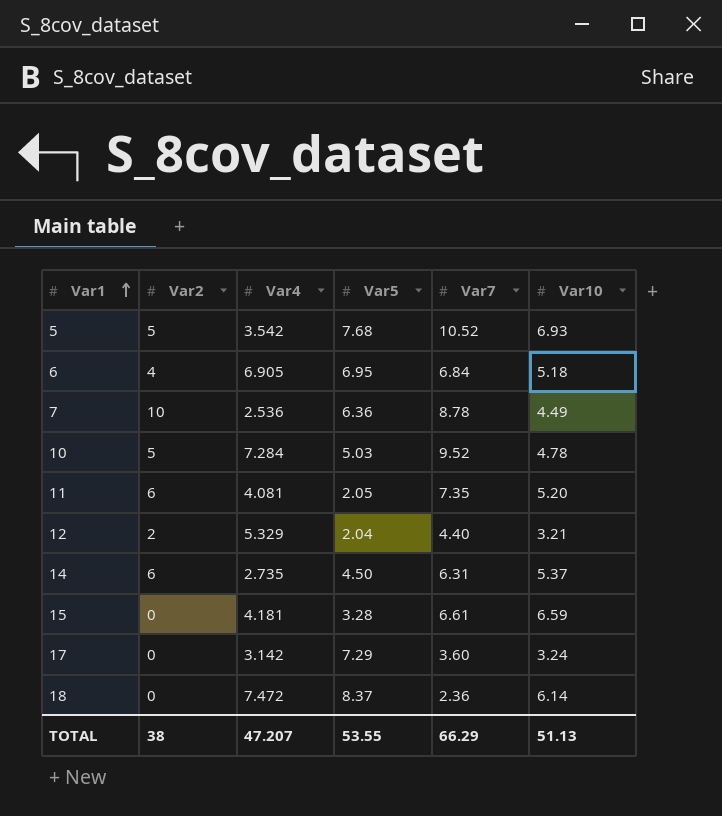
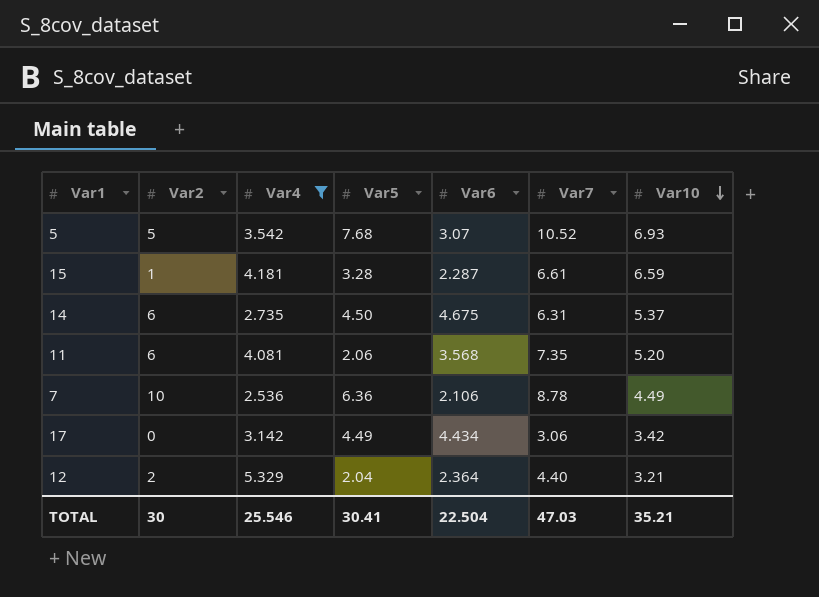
filter: none -> Var4 <= 5.329
row order: Var1 ascending -> Var10 descending
column Var6 | position: none -> 5
15 | Var2: 0 -> 1
11 | Var5: 2.05 -> 2.06
17 | Var5: 7.29 -> 4.49
17 | Var7: 3.60 -> 3.06
17 | Var10: 3.24 -> 3.42
TOTAL | Var2: 38 -> 30
TOTAL | Var4: 47.207 -> 25.546
TOTAL | Var5: 53.55 -> 30.41
TOTAL | Var7: 66.29 -> 47.03
TOTAL | Var10: 51.13 -> 35.21

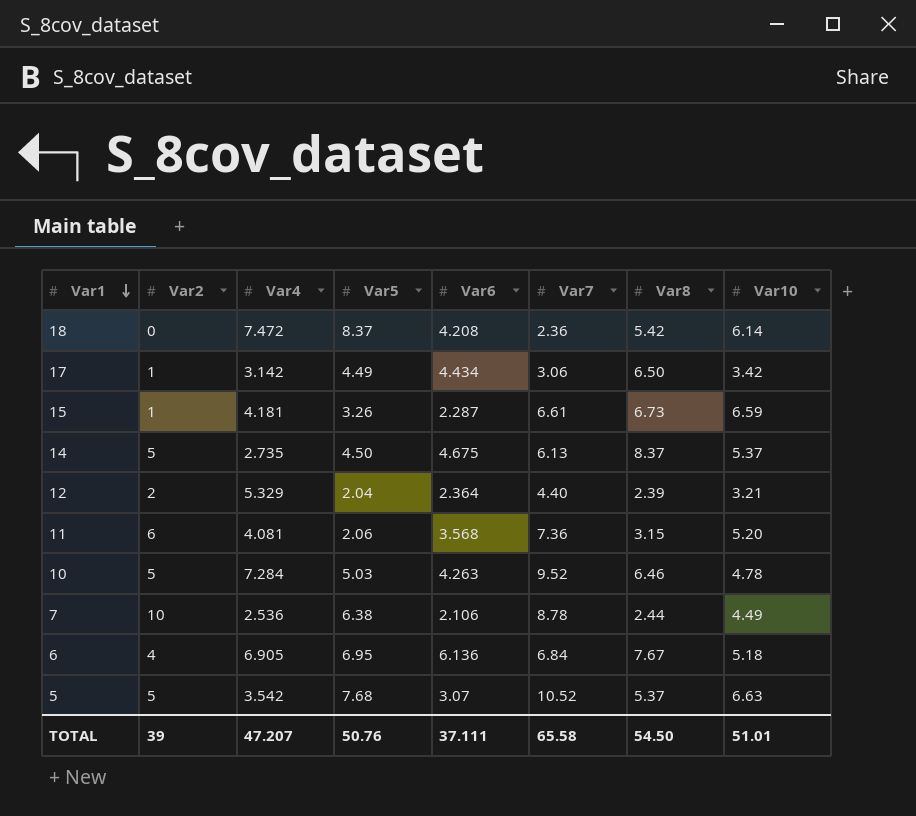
filter: Var4 <= 5.329 -> none
row order: Var10 descending -> Var1 descending
column Var8 | position: none -> 7
17 | Var2: 0 -> 1
15 | Var5: 3.28 -> 3.26
14 | Var2: 6 -> 5
14 | Var7: 6.31 -> 6.13
11 | Var7: 7.35 -> 7.36
7 | Var5: 6.36 -> 6.38
5 | Var10: 6.93 -> 6.63
TOTAL | Var2: 30 -> 39
TOTAL | Var4: 25.546 -> 47.207
TOTAL | Var5: 30.41 -> 50.76
TOTAL | Var6: 22.504 -> 37.111
TOTAL | Var7: 47.03 -> 65.58
TOTAL | Var10: 35.21 -> 51.01

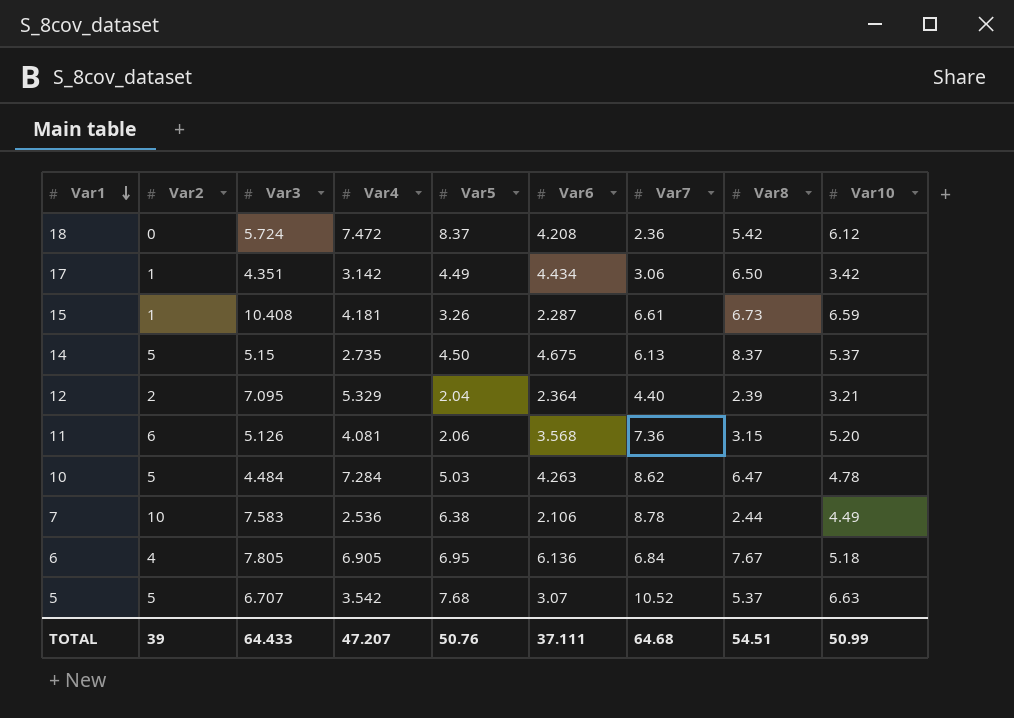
column Var3 | position: none -> 3
18 | Var10: 6.14 -> 6.12
10 | Var7: 9.52 -> 8.62
10 | Var8: 6.46 -> 6.47
TOTAL | Var7: 65.58 -> 64.68
TOTAL | Var8: 54.50 -> 54.51
TOTAL | Var10: 51.01 -> 50.99

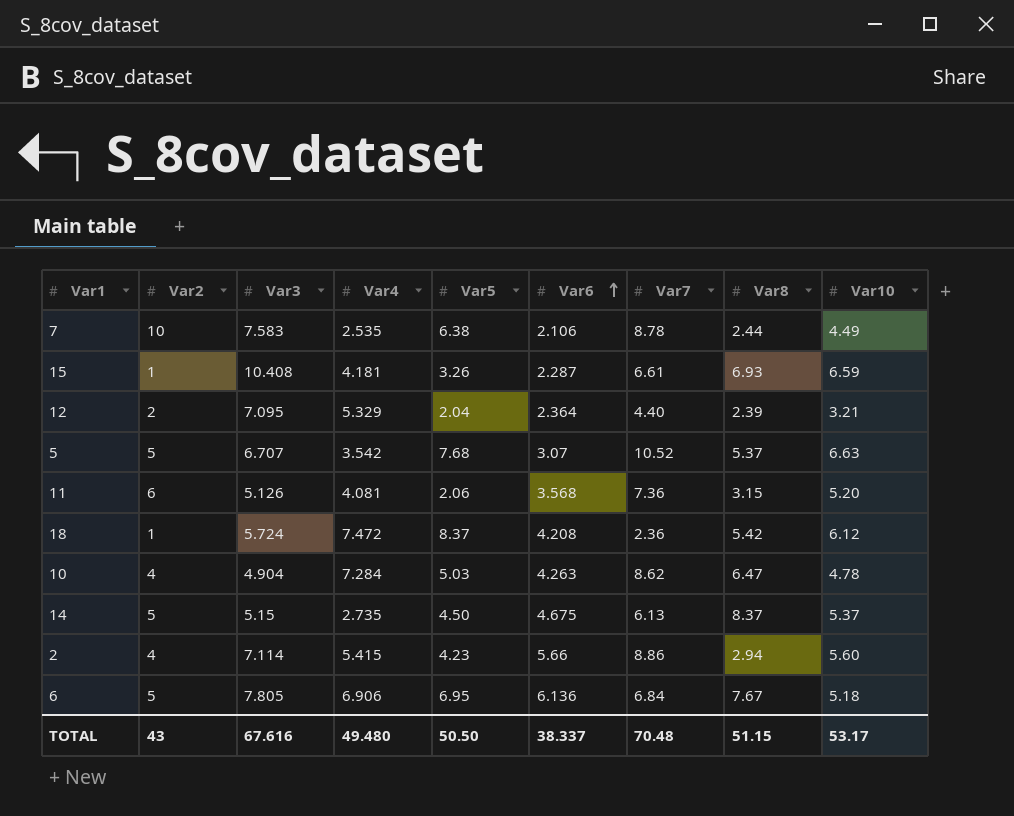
row order: Var1 descending -> Var6 ascending
row 17: 1 | 4.351 | 3.142 | 4.49 | 4.434 | 3.06 | 6.50 | 3.42 -> none
7 | Var4: 2.536 -> 2.535
15 | Var8: 6.73 -> 6.93
18 | Var2: 0 -> 1
10 | Var2: 5 -> 4
10 | Var3: 4.484 -> 4.904
row 2: none -> 4 | 7.114 | 5.415 | 4.23 | 5.66 | 8.86 | 2.94 | 5.60
6 | Var2: 4 -> 5
6 | Var4: 6.905 -> 6.906
TOTAL | Var2: 39 -> 43
TOTAL | Var3: 64.433 -> 67.616
TOTAL | Var4: 47.207 -> 49.480
TOTAL | Var5: 50.76 -> 50.50
TOTAL | Var6: 37.111 -> 38.337
TOTAL | Var7: 64.68 -> 70.48
TOTAL | Var8: 54.51 -> 51.15
TOTAL | Var10: 50.99 -> 53.17

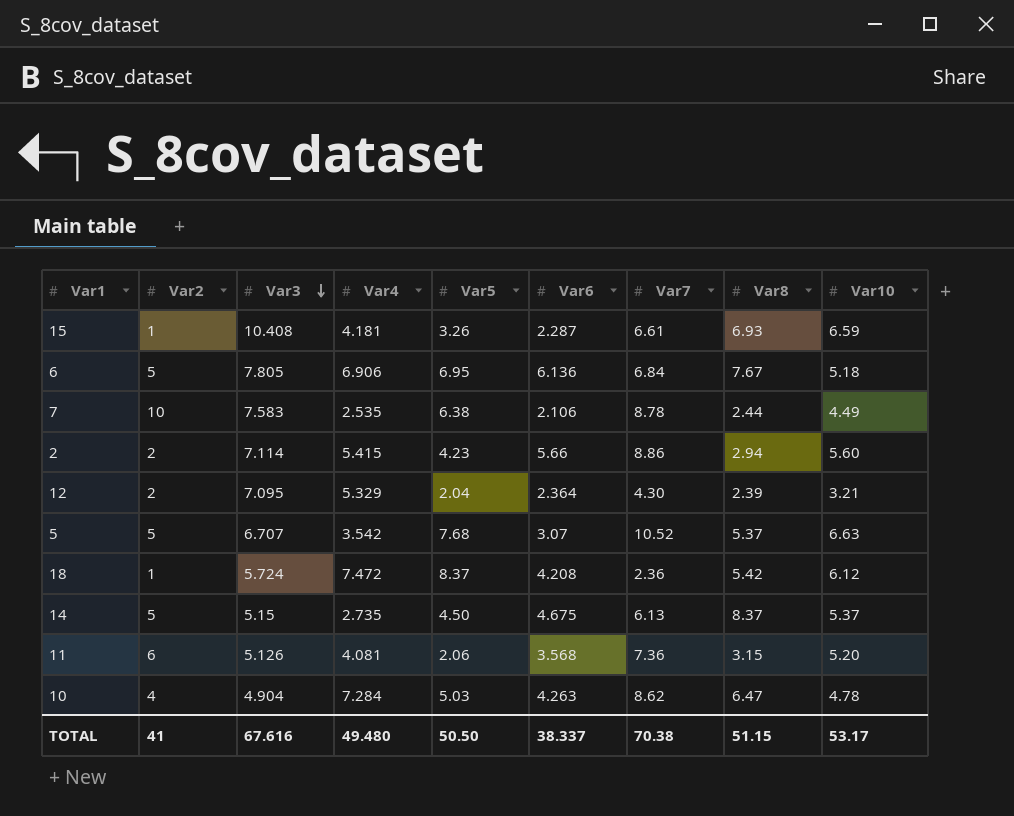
row order: Var6 ascending -> Var3 descending
2 | Var2: 4 -> 2
12 | Var7: 4.40 -> 4.30
TOTAL | Var2: 43 -> 41
TOTAL | Var7: 70.48 -> 70.38

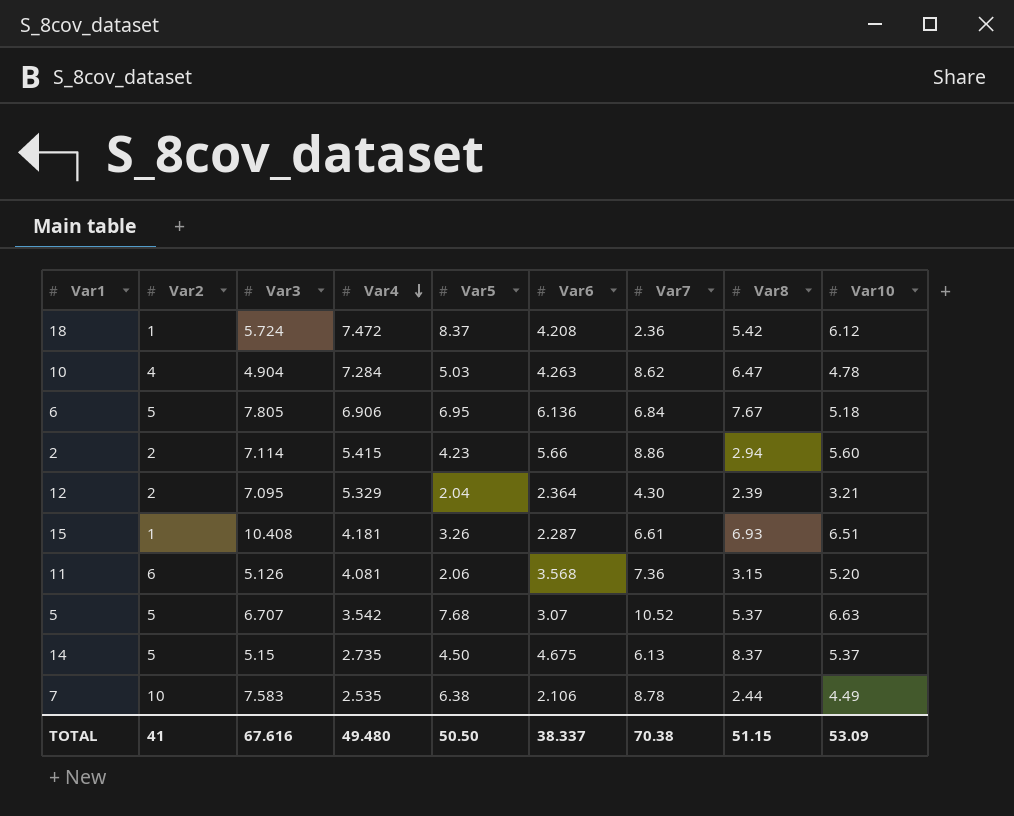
row order: Var3 descending -> Var4 descending
15 | Var10: 6.59 -> 6.51
TOTAL | Var10: 53.17 -> 53.09

